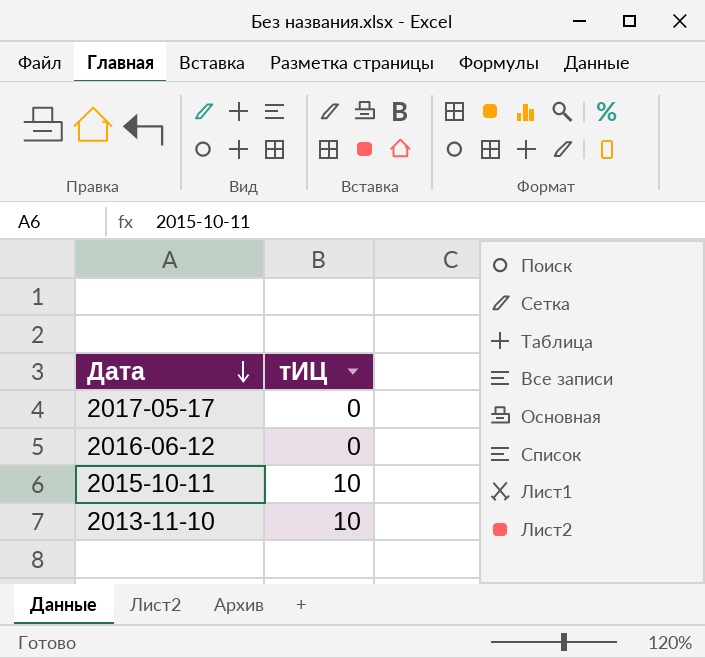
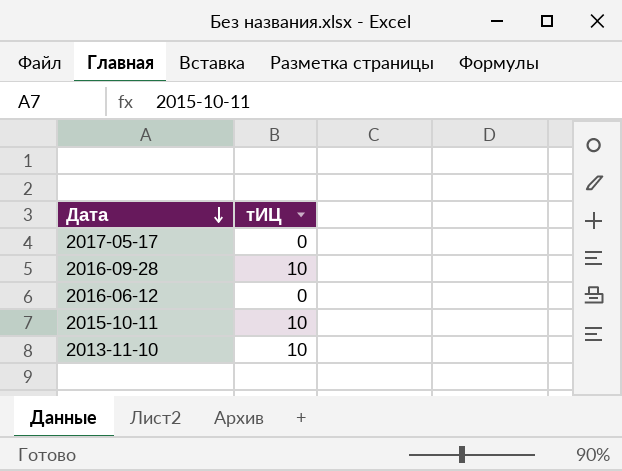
row 2016-09-28: none -> 10

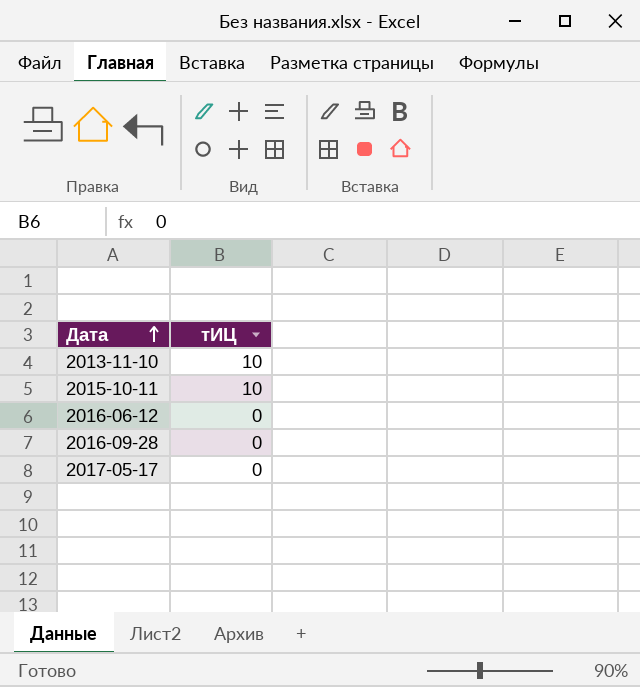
row order: Дата descending -> Дата ascending
2016-09-28 | тИЦ: 10 -> 0

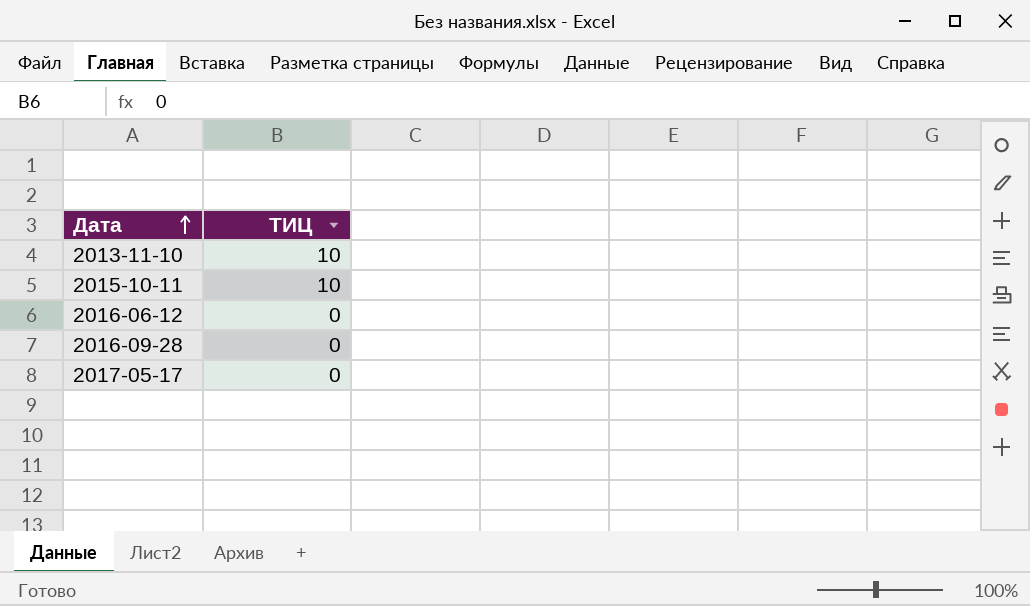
column name: тИЦ -> ТИЦ

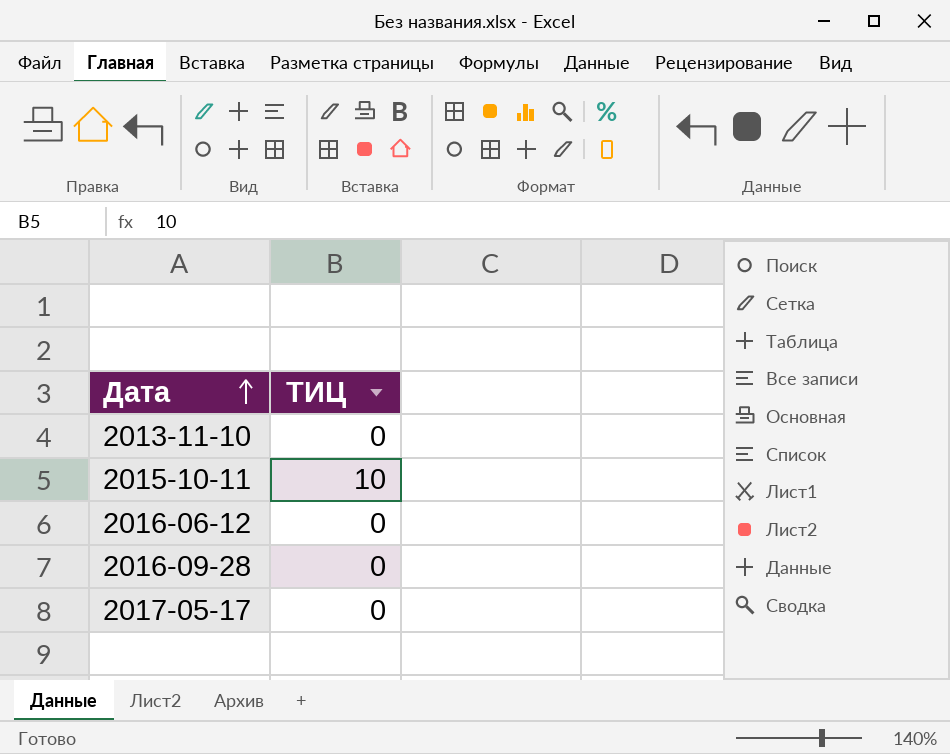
2013-11-10 | ТИЦ: 10 -> 0

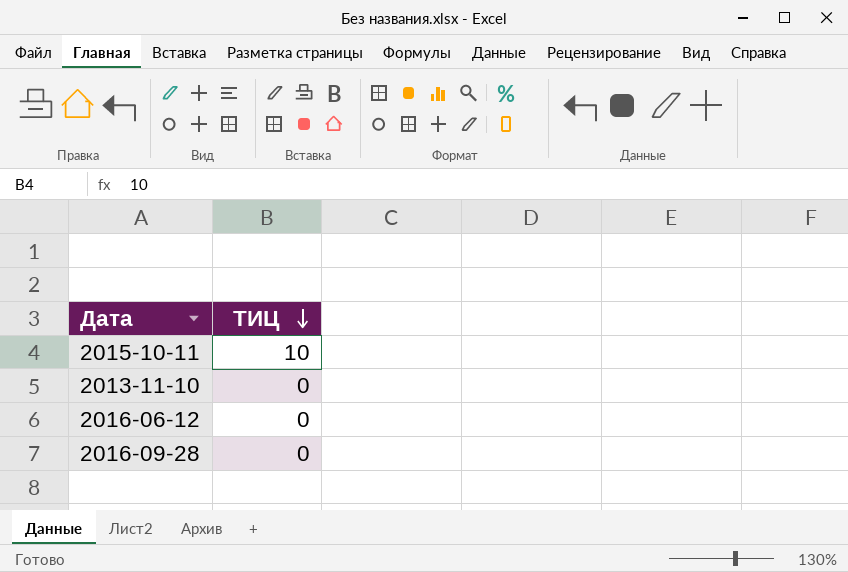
row order: Дата ascending -> ТИЦ descending
row 2017-05-17: 0 -> none

